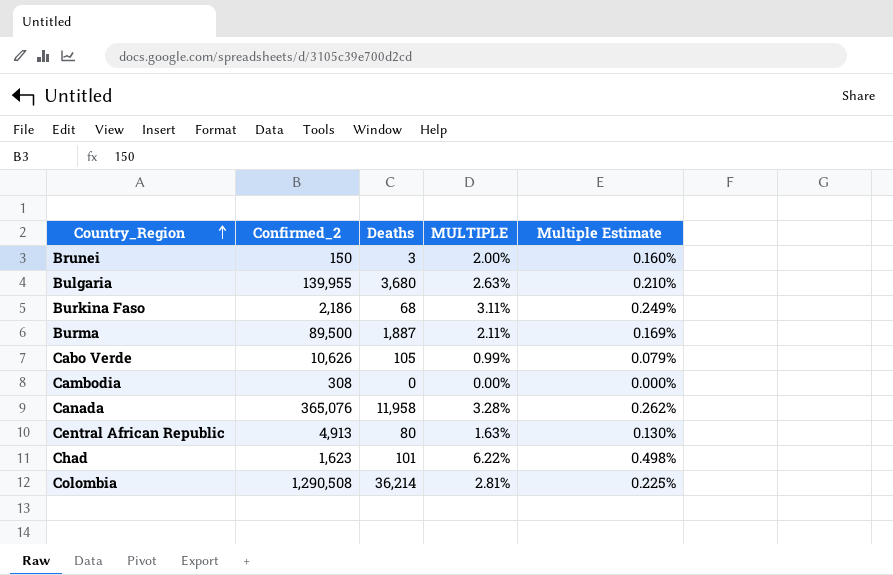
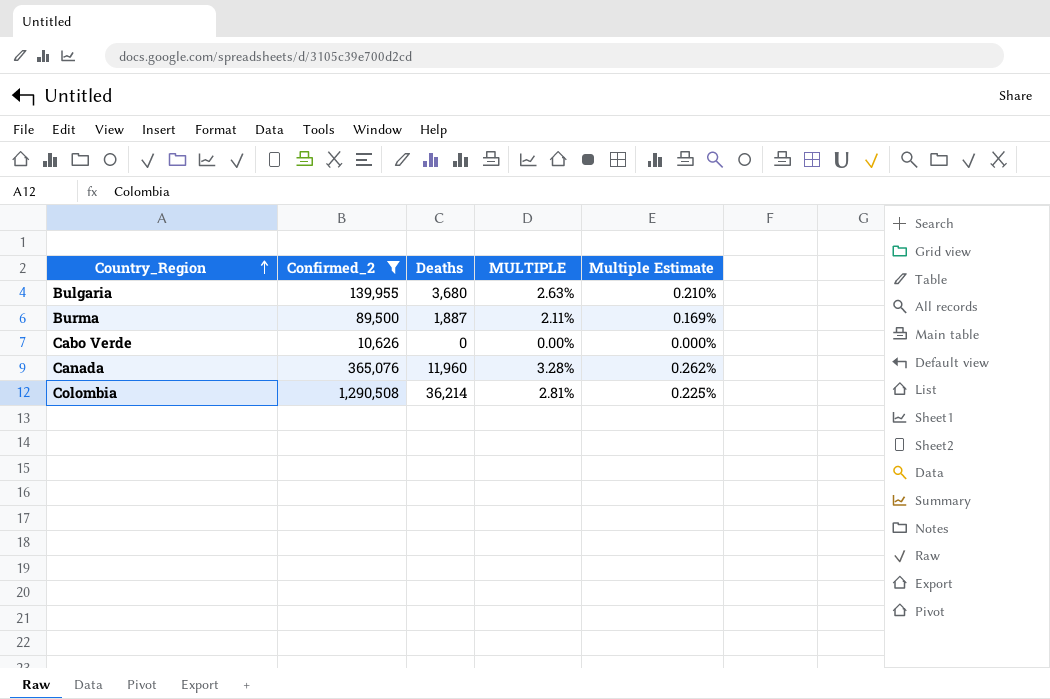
filter: none -> Confirmed_2 >= 10,626
Cabo Verde | Deaths: 105 -> 0
Cabo Verde | MULTIPLE: 0.99% -> 0.00%
Cabo Verde | Multiple Estimate: 0.079% -> 0.000%
Canada | Deaths: 11,958 -> 11,960

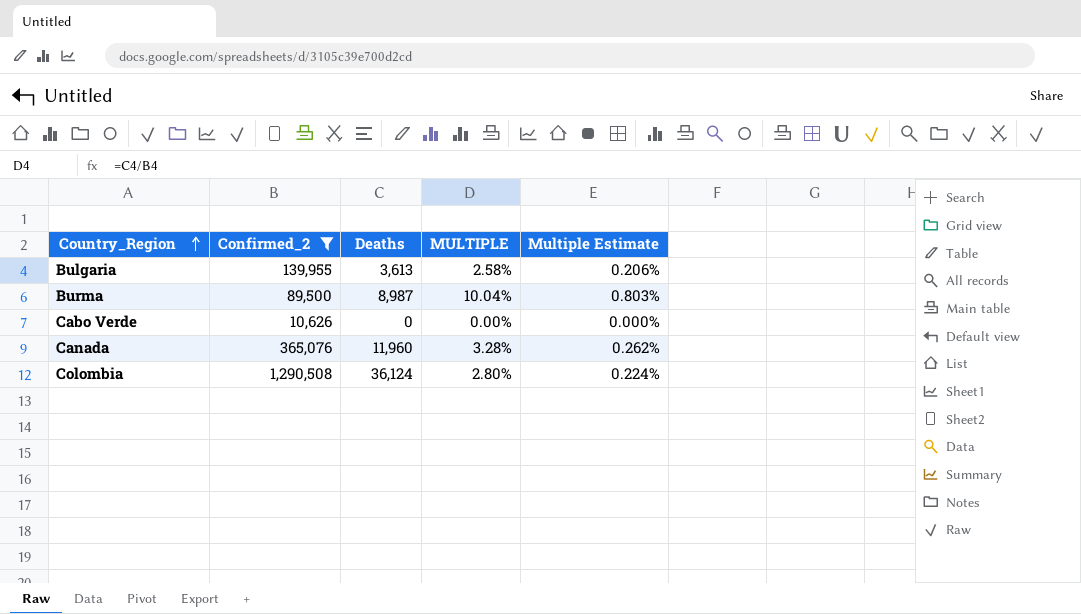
Bulgaria | Deaths: 3,680 -> 3,613
Bulgaria | MULTIPLE: 2.63% -> 2.58%
Bulgaria | Multiple Estimate: 0.210% -> 0.206%
Burma | Deaths: 1,887 -> 8,987
Burma | MULTIPLE: 2.11% -> 10.04%
Burma | Multiple Estimate: 0.169% -> 0.803%
Colombia | Deaths: 36,214 -> 36,124
Colombia | MULTIPLE: 2.81% -> 2.80%
Colombia | Multiple Estimate: 0.225% -> 0.224%

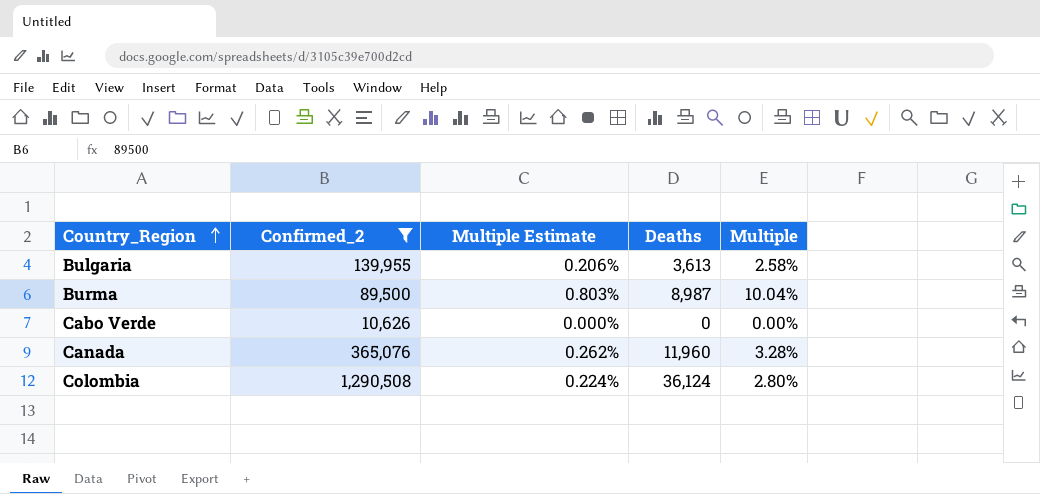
column Multiple Estimate | position: 5 -> 3
column name: MULTIPLE -> Multiple

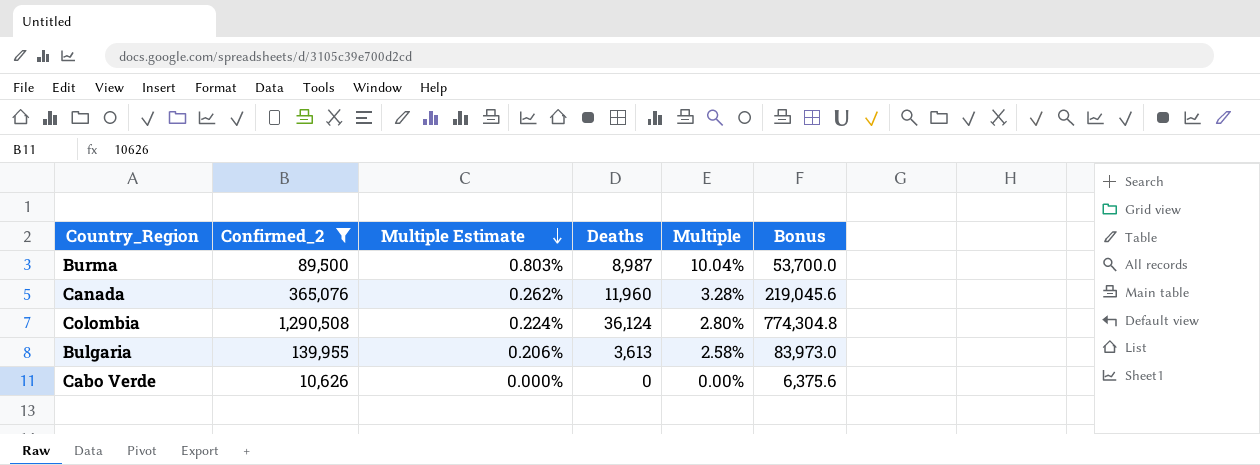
row order: Country_Region ascending -> Multiple Estimate descending
column Bonus | formula: none -> [Confirmed_2] * 0.6

